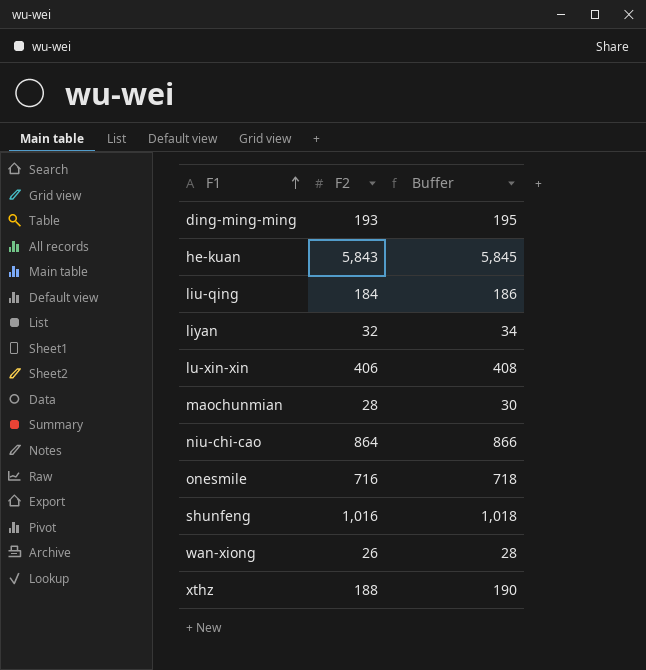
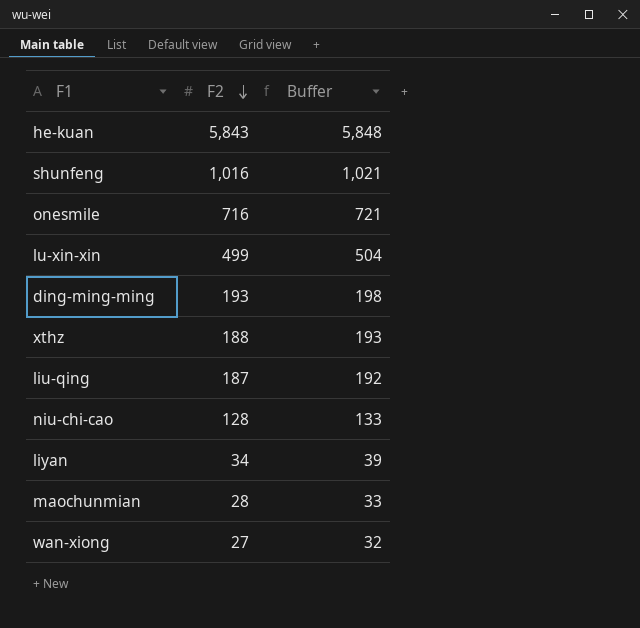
row order: F1 ascending -> F2 descending
column Buffer | formula: [F2] + 2 -> [F2] + 5
lu-xin-xin | F2: 406 -> 499
liu-qing | F2: 184 -> 187
niu-chi-cao | F2: 864 -> 128
liyan | F2: 32 -> 34
wan-xiong | F2: 26 -> 27

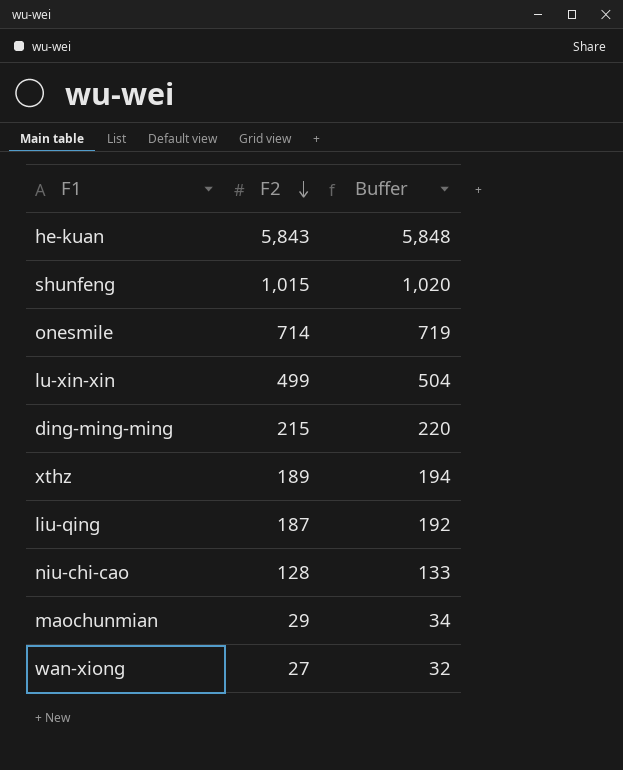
row liyan: 34 | 39 -> none
shunfeng | F2: 1,016 -> 1,015
shunfeng | Buffer: 1,021 -> 1,020
onesmile | F2: 716 -> 714
onesmile | Buffer: 721 -> 719
ding-ming-ming | F2: 193 -> 215
ding-ming-ming | Buffer: 198 -> 220
xthz | F2: 188 -> 189
xthz | Buffer: 193 -> 194
maochunmian | F2: 28 -> 29
maochunmian | Buffer: 33 -> 34

